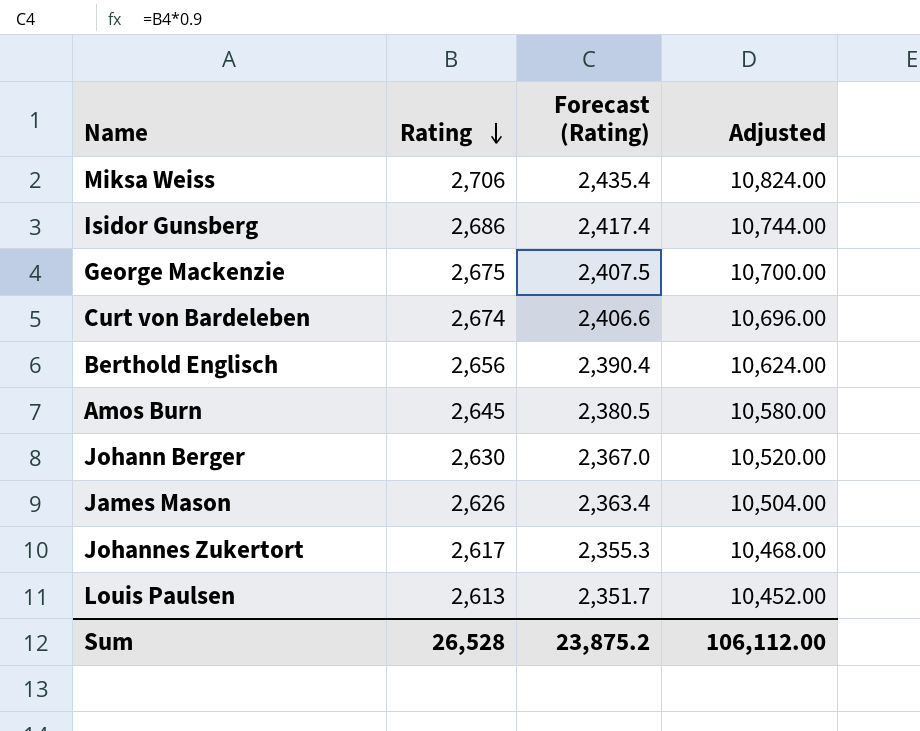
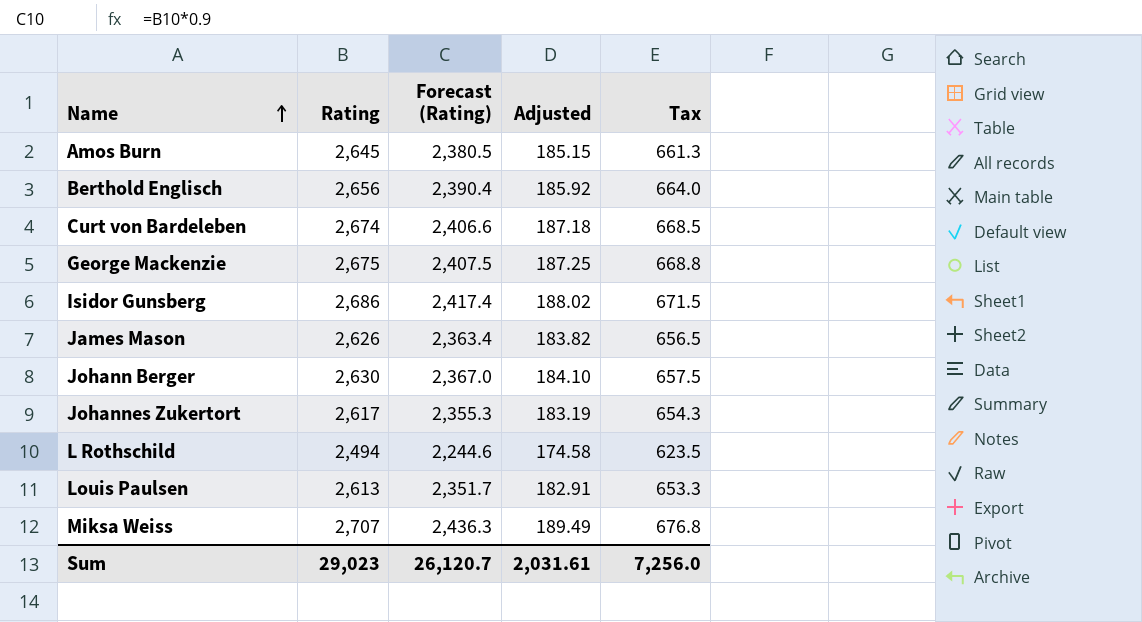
row order: Rating descending -> Name ascending
column Adjusted | formula: [Rating] * 4 -> [Rating] * 0.07
column Tax | formula: none -> [Rating] * 0.25
row L Rothschild: none -> 2,494 | 2,244.6 | 174.58 | 623.5
Miksa Weiss | Rating: 2,706 -> 2,707
Miksa Weiss | Forecast (Rating): 2,435.4 -> 2,436.3
Sum | Rating: 26,528 -> 29,023
Sum | Forecast (Rating): 23,875.2 -> 26,120.7
Sum | Adjusted: 106,112.00 -> 2,031.61

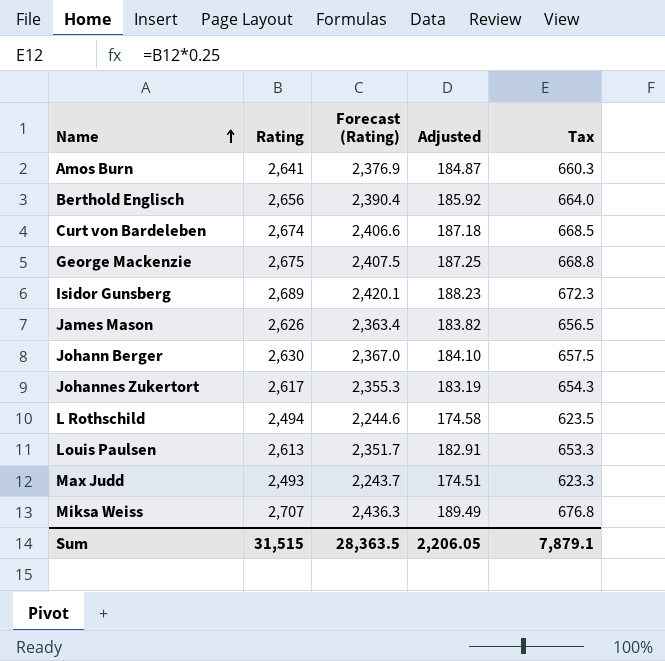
Amos Burn | Rating: 2,645 -> 2,641
Amos Burn | Forecast (Rating): 2,380.5 -> 2,376.9
Amos Burn | Adjusted: 185.15 -> 184.87
Amos Burn | Tax: 661.3 -> 660.3
Isidor Gunsberg | Rating: 2,686 -> 2,689
Isidor Gunsberg | Forecast (Rating): 2,417.4 -> 2,420.1
Isidor Gunsberg | Adjusted: 188.02 -> 188.23
Isidor Gunsberg | Tax: 671.5 -> 672.3
row Max Judd: none -> 2,493 | 2,243.7 | 174.51 | 623.3
Sum | Rating: 29,023 -> 31,515
Sum | Forecast (Rating): 26,120.7 -> 28,363.5
Sum | Adjusted: 2,031.61 -> 2,206.05
Sum | Tax: 7,256.0 -> 7,879.1

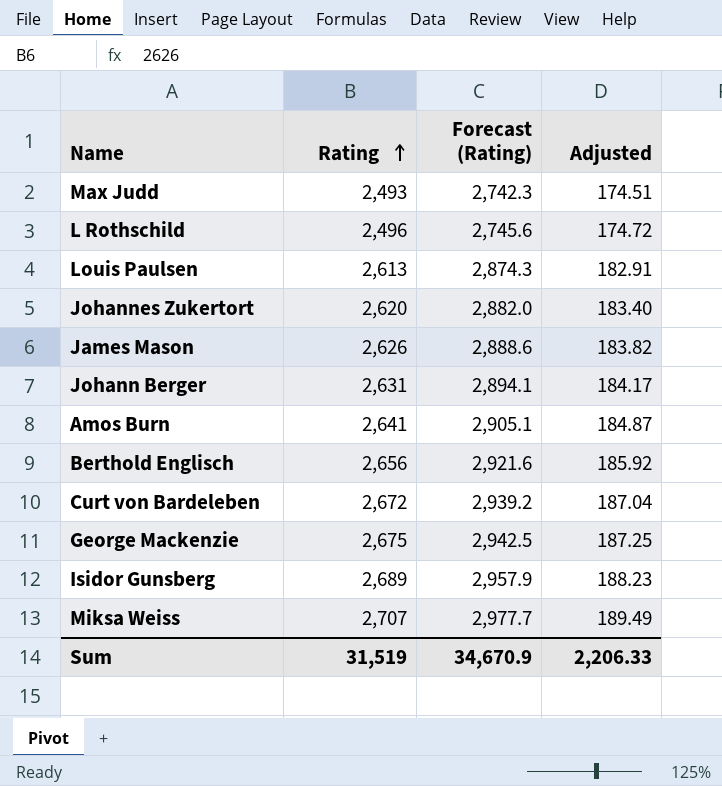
row order: Name ascending -> Rating ascending
column Tax | formula: [Rating] * 0.25 -> none
column Forecast (Rating) | formula: [Rating] * 0.9 -> [Rating] * 1.1
L Rothschild | Rating: 2,494 -> 2,496
L Rothschild | Adjusted: 174.58 -> 174.72
Johannes Zukertort | Rating: 2,617 -> 2,620
Johannes Zukertort | Adjusted: 183.19 -> 183.40
Johann Berger | Rating: 2,630 -> 2,631
Johann Berger | Adjusted: 184.10 -> 184.17
Curt von Bardeleben | Rating: 2,674 -> 2,672
Curt von Bardeleben | Adjusted: 187.18 -> 187.04
Sum | Rating: 31,515 -> 31,519
Sum | Forecast (Rating): 28,363.5 -> 34,670.9
Sum | Adjusted: 2,206.05 -> 2,206.33

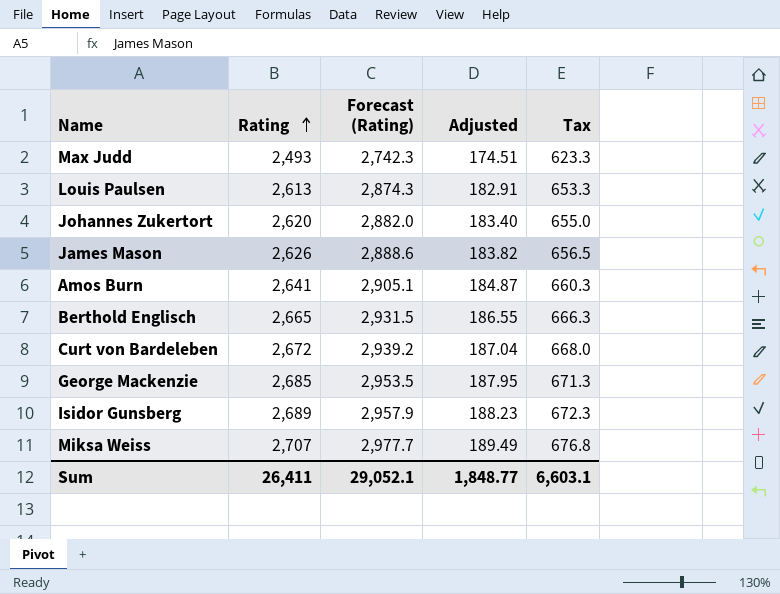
column Tax | formula: none -> [Rating] * 0.25
row L Rothschild: 2,496 | 2,745.6 | 174.72 -> none
row Johann Berger: 2,631 | 2,894.1 | 184.17 -> none
Berthold Englisch | Rating: 2,656 -> 2,665
Berthold Englisch | Forecast (Rating): 2,921.6 -> 2,931.5
Berthold Englisch | Adjusted: 185.92 -> 186.55
George Mackenzie | Rating: 2,675 -> 2,685
George Mackenzie | Forecast (Rating): 2,942.5 -> 2,953.5
George Mackenzie | Adjusted: 187.25 -> 187.95
Sum | Rating: 31,519 -> 26,411
Sum | Forecast (Rating): 34,670.9 -> 29,052.1
Sum | Adjusted: 2,206.33 -> 1,848.77

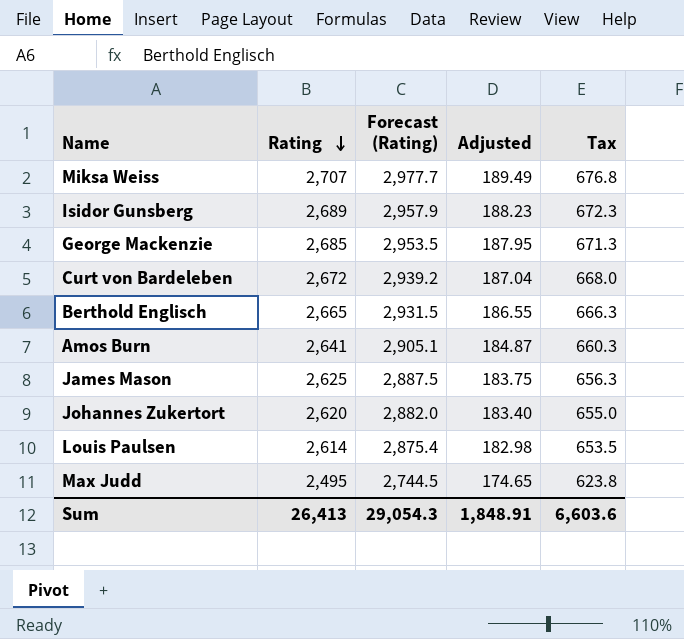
row order: Rating ascending -> Rating descending
James Mason | Rating: 2,626 -> 2,625
James Mason | Forecast (Rating): 2,888.6 -> 2,887.5
James Mason | Adjusted: 183.82 -> 183.75
James Mason | Tax: 656.5 -> 656.3
Louis Paulsen | Rating: 2,613 -> 2,614
Louis Paulsen | Forecast (Rating): 2,874.3 -> 2,875.4
Louis Paulsen | Adjusted: 182.91 -> 182.98
Louis Paulsen | Tax: 653.3 -> 653.5
Max Judd | Rating: 2,493 -> 2,495
Max Judd | Forecast (Rating): 2,742.3 -> 2,744.5
Max Judd | Adjusted: 174.51 -> 174.65
Max Judd | Tax: 623.3 -> 623.8
Sum | Rating: 26,411 -> 26,413
Sum | Forecast (Rating): 29,052.1 -> 29,054.3
Sum | Adjusted: 1,848.77 -> 1,848.91
Sum | Tax: 6,603.1 -> 6,603.6

